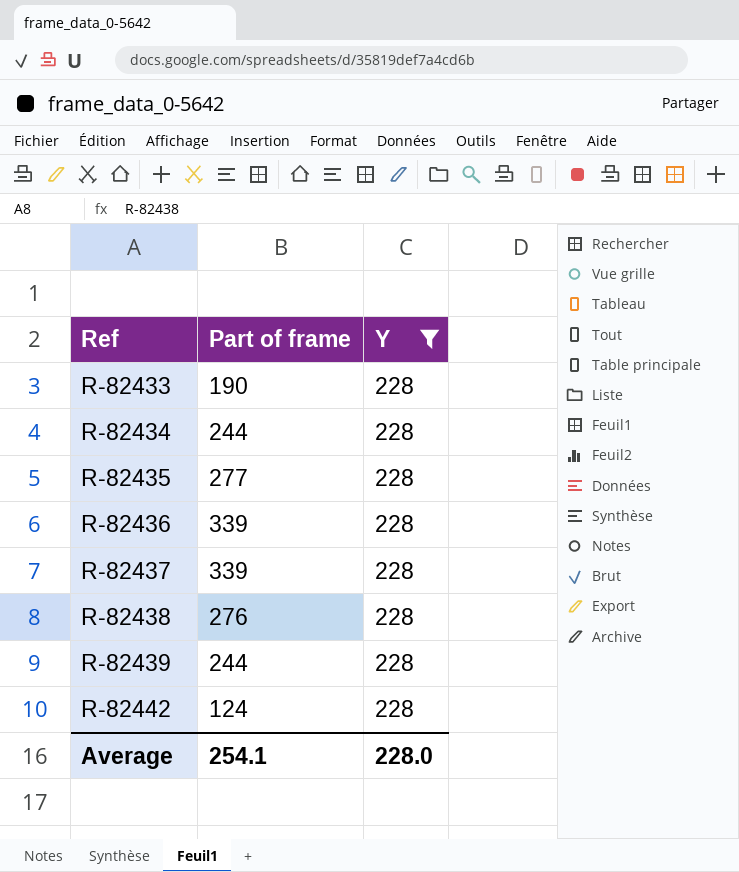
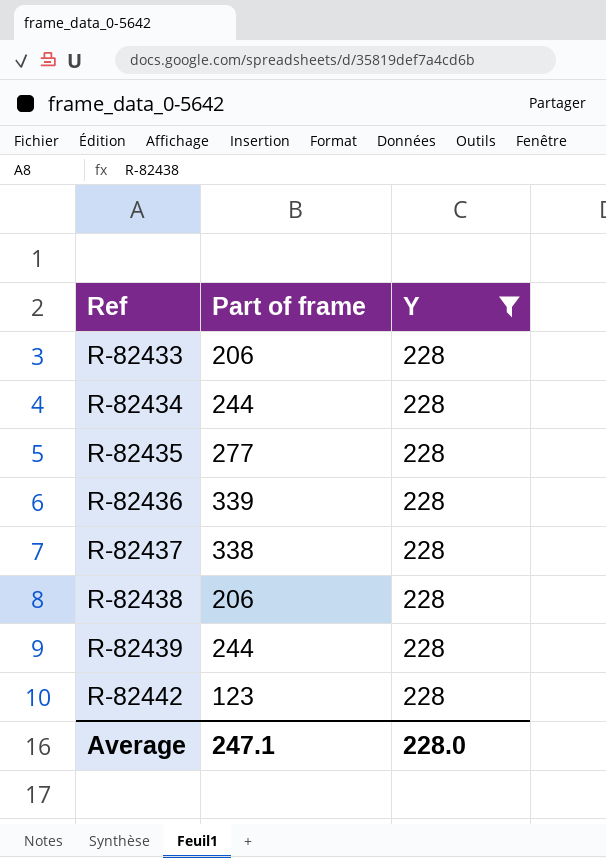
R-82433 | Part of frame: 190 -> 206
R-82437 | Part of frame: 339 -> 338
R-82438 | Part of frame: 276 -> 206
R-82442 | Part of frame: 124 -> 123
Average | Part of frame: 254.1 -> 247.1

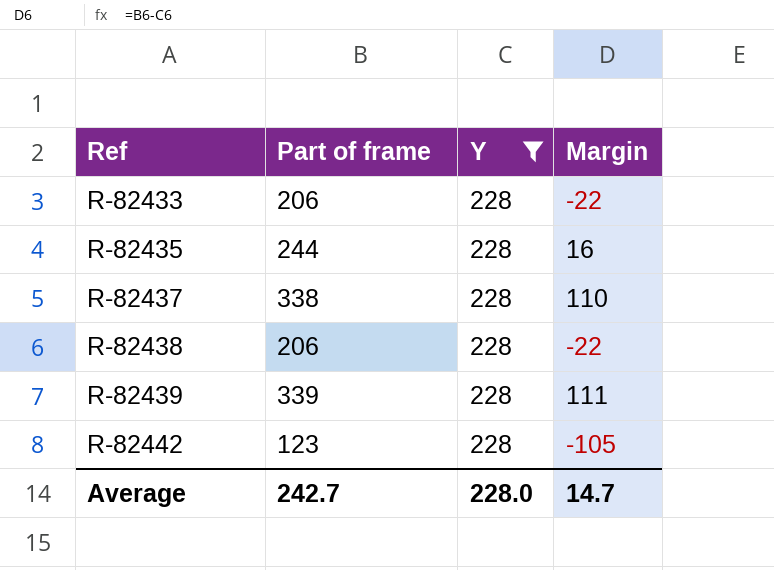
column Margin | formula: none -> [Part of frame] - [Y]
row R-82434: 244 | 228 -> none
row R-82436: 339 | 228 -> none
R-82435 | Part of frame: 277 -> 244
R-82439 | Part of frame: 244 -> 339
Average | Part of frame: 247.1 -> 242.7

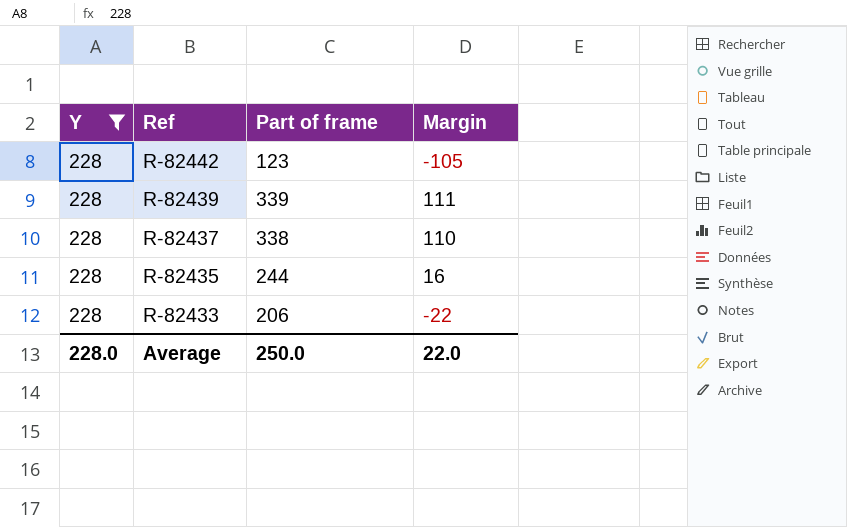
row order: Ref ascending -> Ref descending
column Y | position: 3 -> 1
row R-82438: 206 | 228 | -22 -> none
Average | Part of frame: 242.7 -> 250.0
Average | Margin: 14.7 -> 22.0

